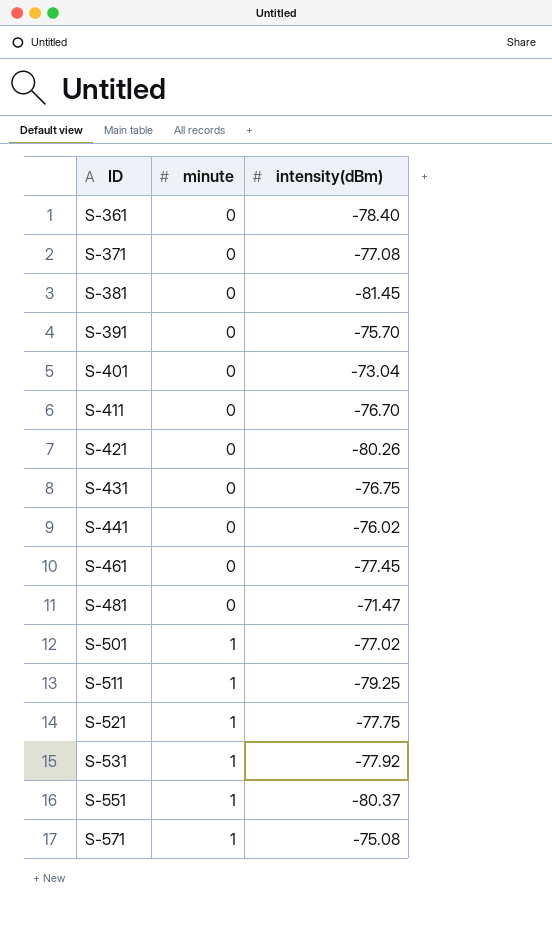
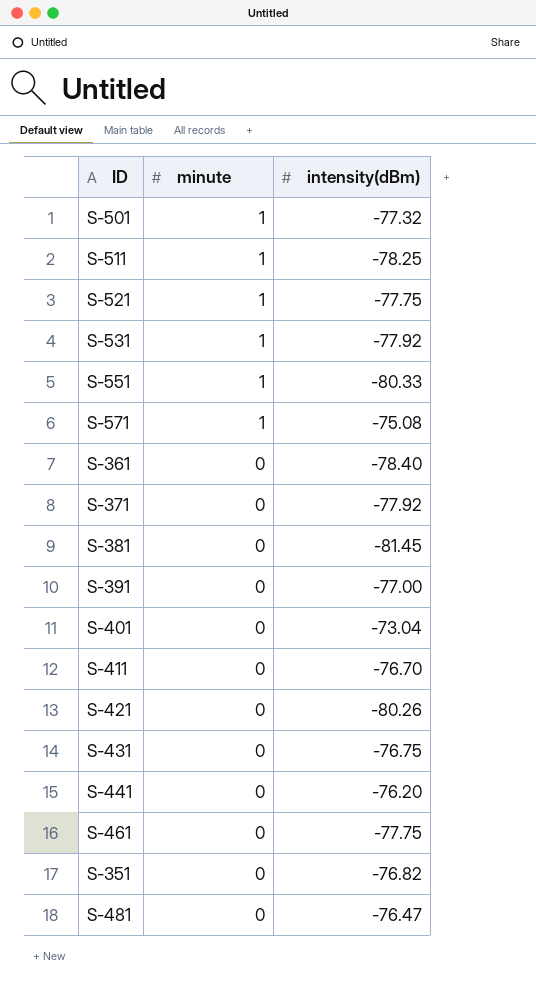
row order: ID ascending -> minute descending
S-501 | intensity(dBm): -77.02 -> -77.32
S-511 | intensity(dBm): -79.25 -> -78.25
S-551 | intensity(dBm): -80.37 -> -80.33
S-371 | intensity(dBm): -77.08 -> -77.92
S-391 | intensity(dBm): -75.70 -> -77.00
S-441 | intensity(dBm): -76.02 -> -76.20
S-461 | intensity(dBm): -77.45 -> -77.75
row S-351: none -> 0 | -76.82
S-481 | intensity(dBm): -71.47 -> -76.47

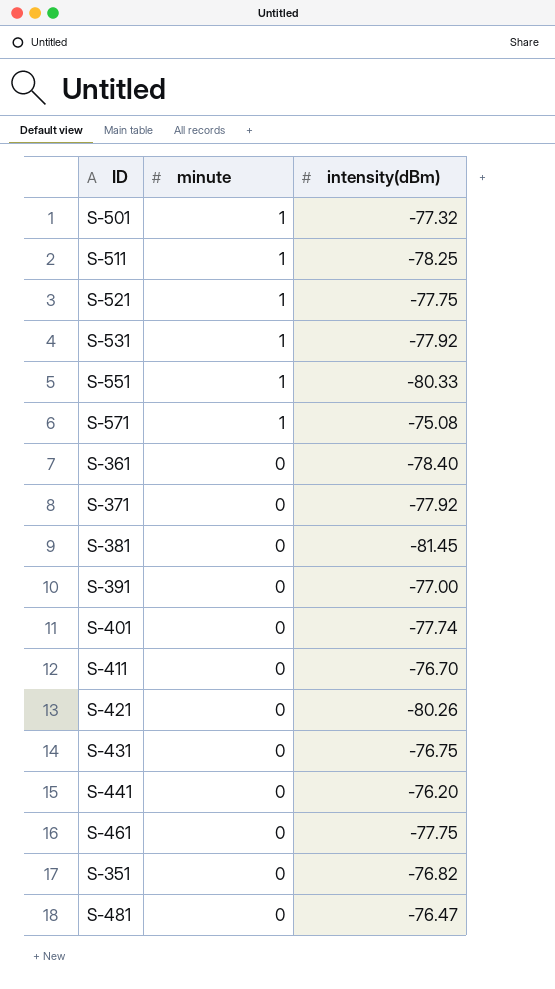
S-401 | intensity(dBm): -73.04 -> -77.74

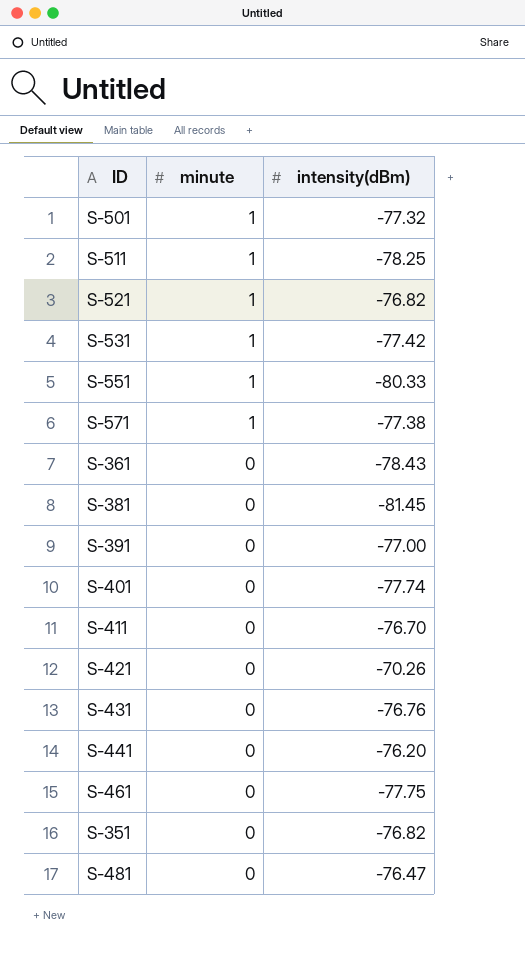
row S-371: 0 | -77.92 -> none
S-521 | intensity(dBm): -77.75 -> -76.82
S-531 | intensity(dBm): -77.92 -> -77.42
S-571 | intensity(dBm): -75.08 -> -77.38
S-361 | intensity(dBm): -78.40 -> -78.43
S-421 | intensity(dBm): -80.26 -> -70.26
S-431 | intensity(dBm): -76.75 -> -76.76

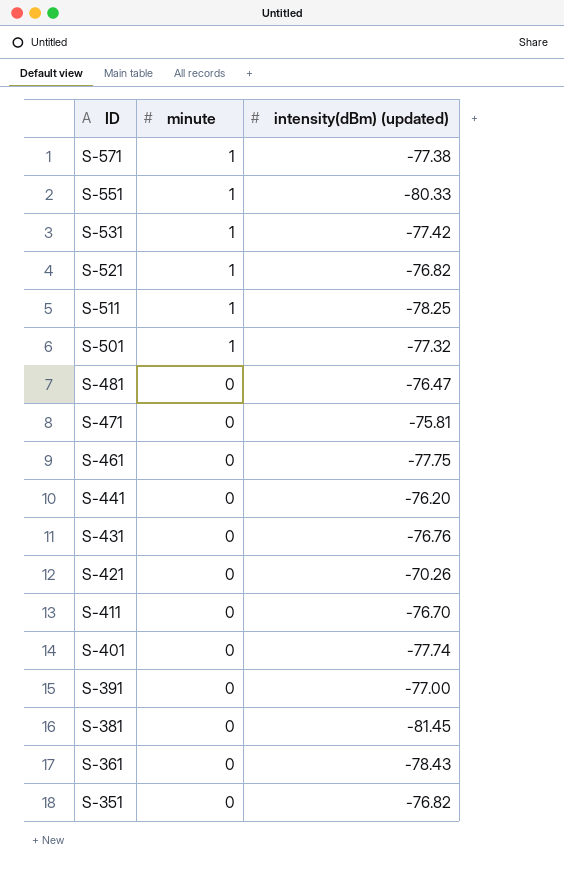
row order: minute descending -> ID descending
column name: intensity(dBm) -> intensity(dBm) (updated)
row S-471: none -> 0 | -75.81

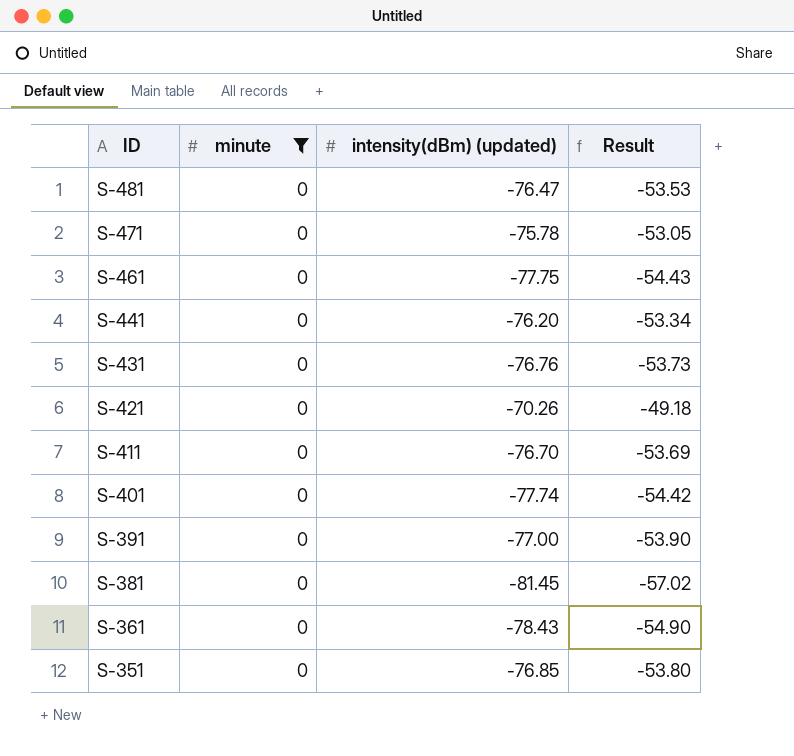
filter: none -> minute = 0
column Result | formula: none -> [intensity(dBm) (updated)] * 0.7
S-471 | intensity(dBm) (updated): -75.81 -> -75.78
S-351 | intensity(dBm) (updated): -76.82 -> -76.85

